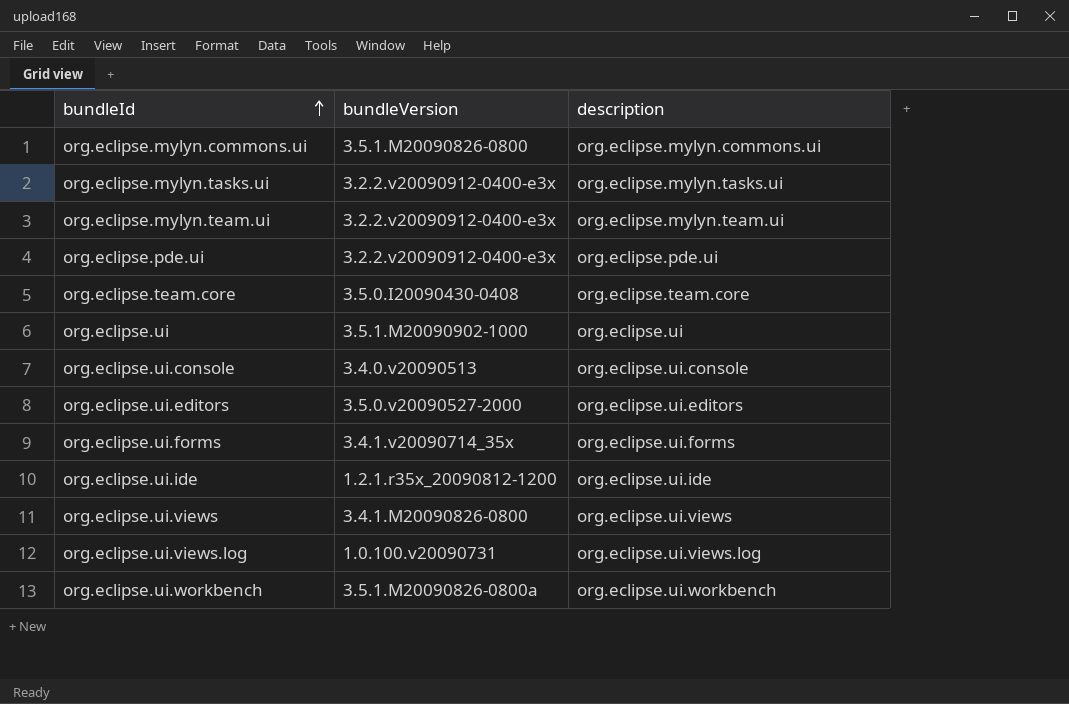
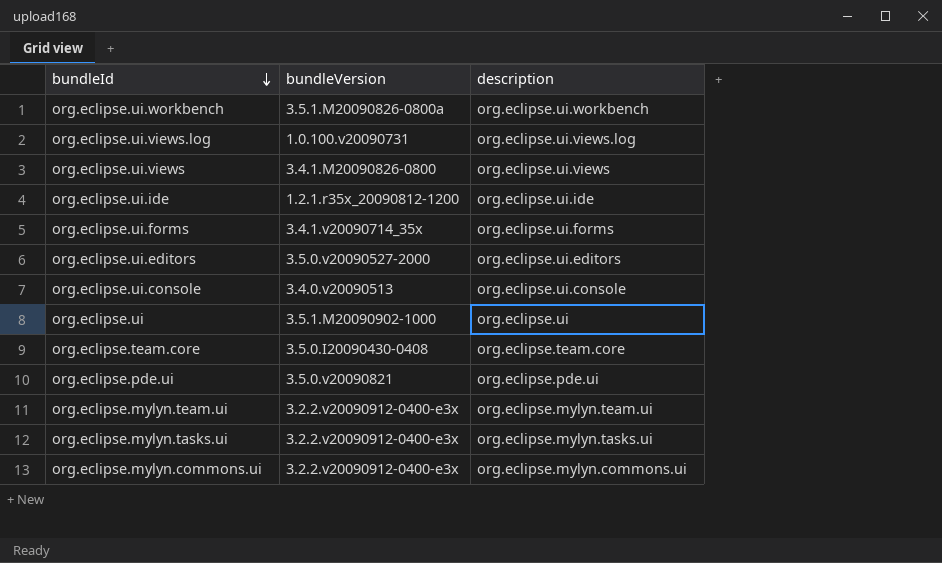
row order: bundleId ascending -> bundleId descending
org.eclipse.pde.ui | bundleVersion: 3.2.2.v20090912-0400-e3x -> 3.5.0.v20090821
org.eclipse.mylyn.commons.ui | bundleVersion: 3.5.1.M20090826-0800 -> 3.2.2.v20090912-0400-e3x

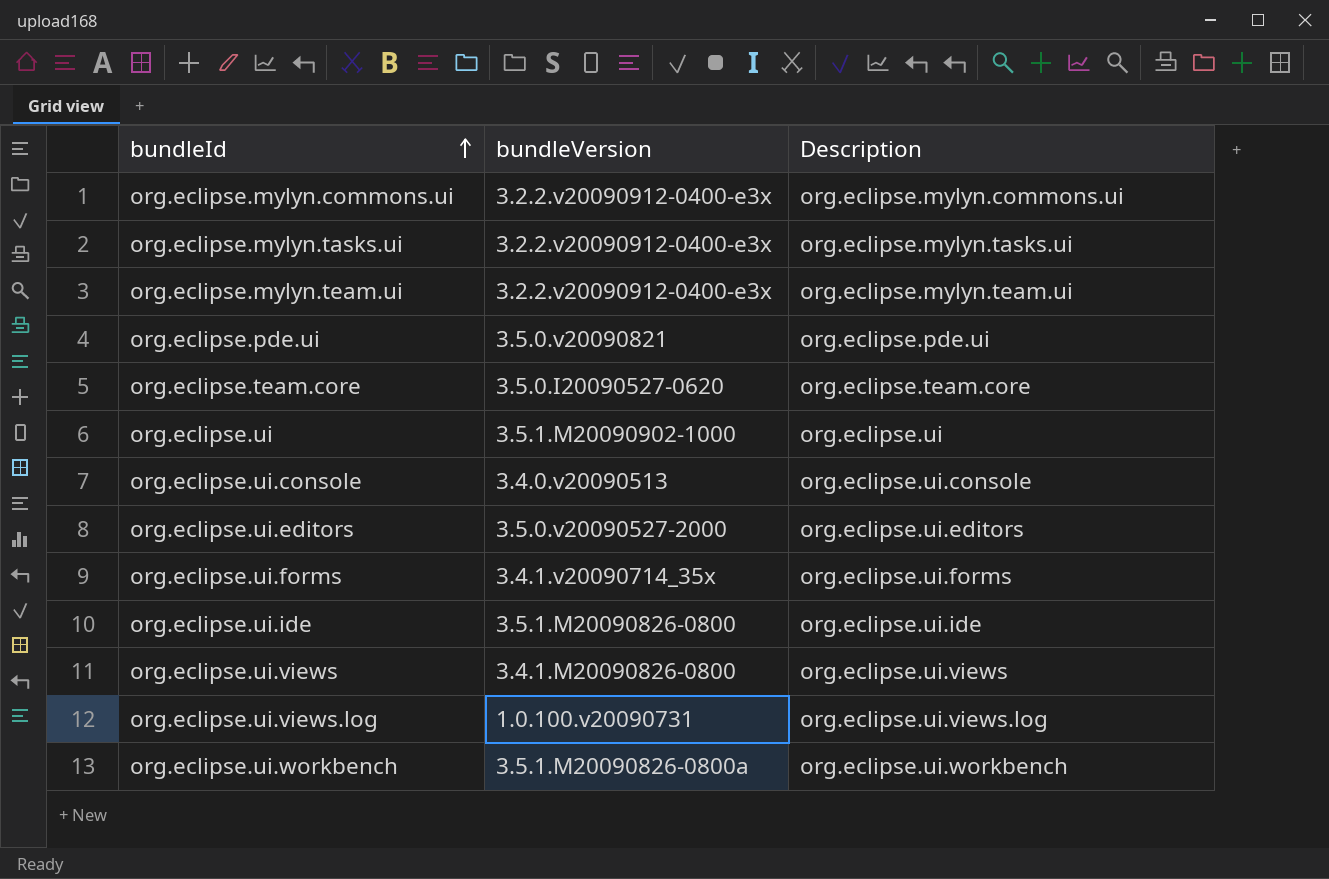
row order: bundleId descending -> bundleId ascending
column name: description -> Description
org.eclipse.team.core | bundleVersion: 3.5.0.I20090430-0408 -> 3.5.0.I20090527-0620
org.eclipse.ui.ide | bundleVersion: 1.2.1.r35x_20090812-1200 -> 3.5.1.M20090826-0800

